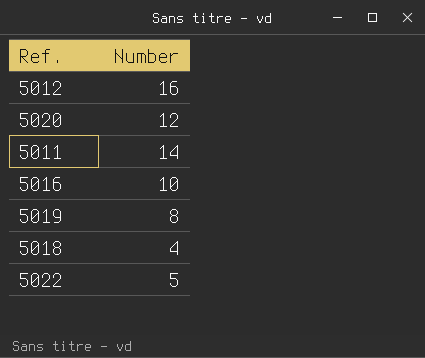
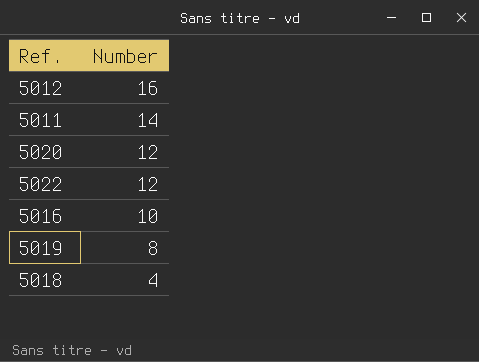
row order: none -> Number descending
5022 | Number: 5 -> 12

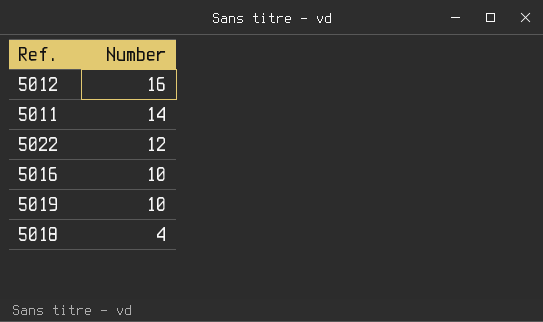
row 5020: 12 -> none
5019 | Number: 8 -> 10

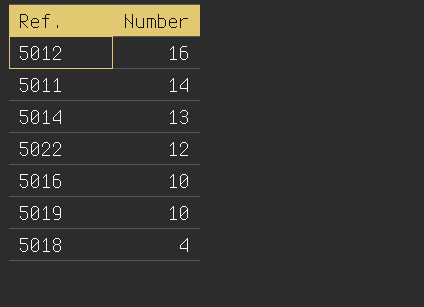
row 5014: none -> 13

